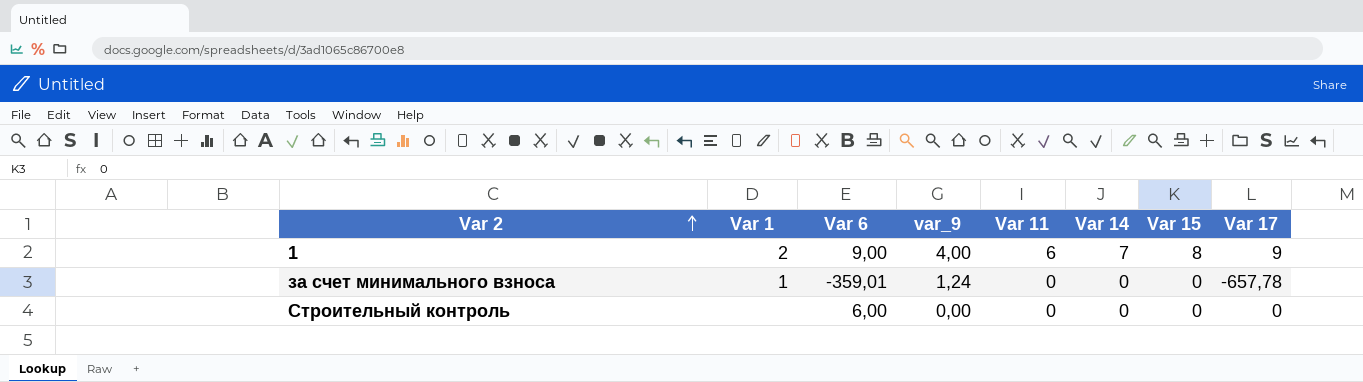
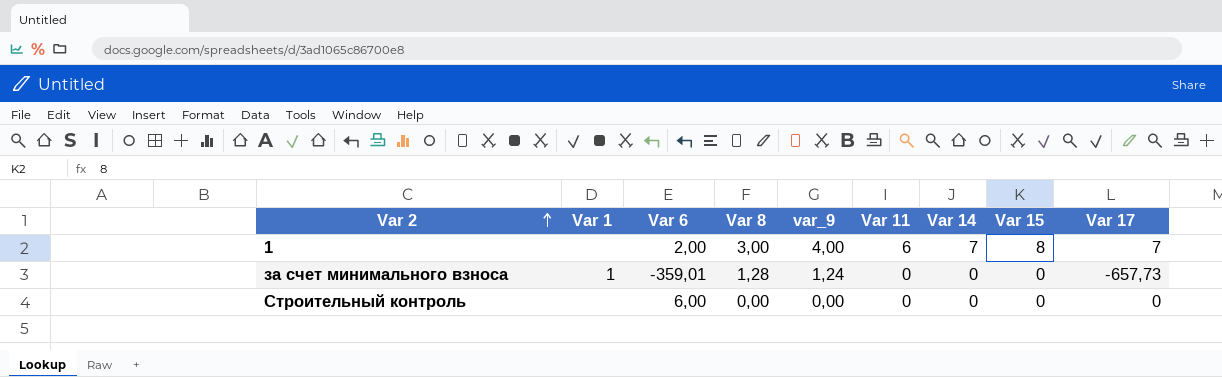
column Var 8 | position: none -> 4
1 | Var 1: 2 -> none
1 | Var 6: 9,00 -> 2,00
1 | Var 17: 9 -> 7
за счет минимального взноса | Var 17: -657,78 -> -657,73

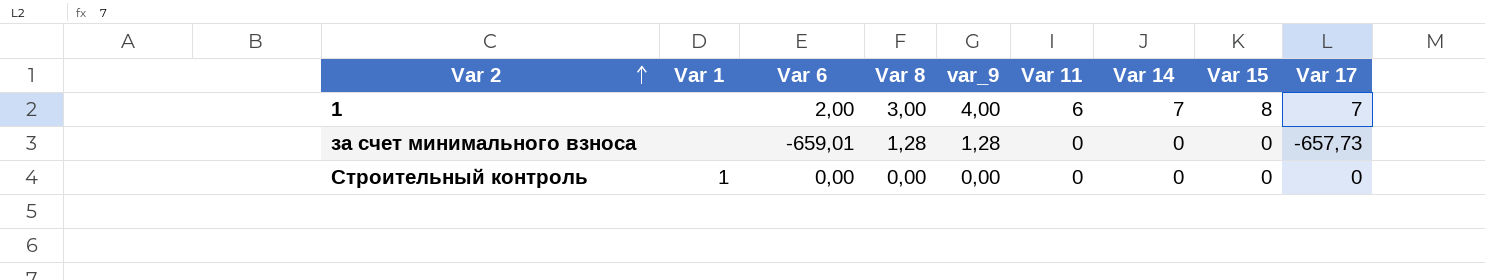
за счет минимального взноса | Var 1: 1 -> none
за счет минимального взноса | Var 6: -359,01 -> -659,01
за счет минимального взноса | var_9: 1,24 -> 1,28
Строительный контроль | Var 1: none -> 1
Строительный контроль | Var 6: 6,00 -> 0,00

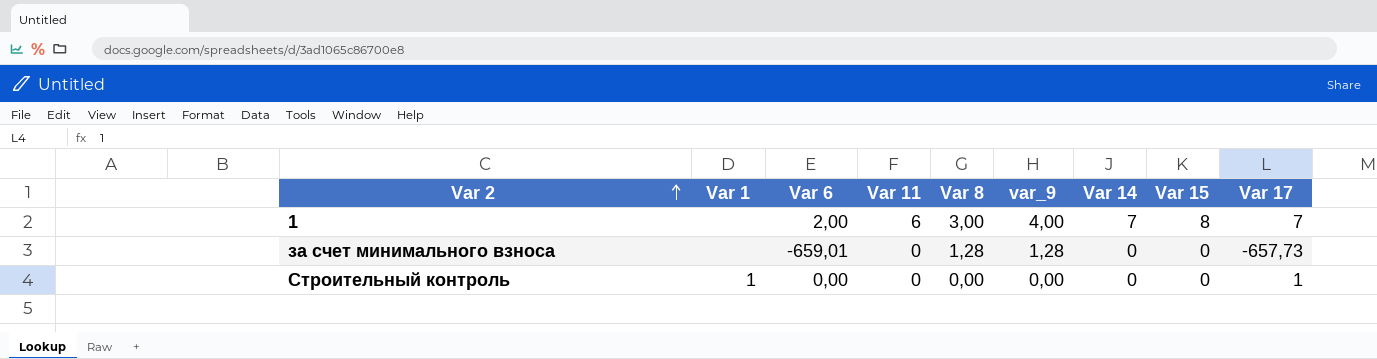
column Var 11 | position: 6 -> 4
Строительный контроль | Var 17: 0 -> 1

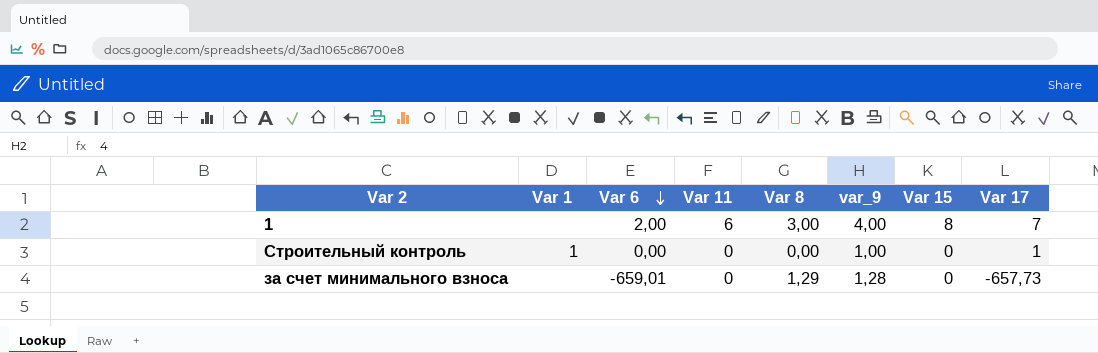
row order: Var 2 ascending -> Var 6 descending
column Var 14 | position: 7 -> none
Строительный контроль | var_9: 0,00 -> 1,00
за счет минимального взноса | Var 8: 1,28 -> 1,29

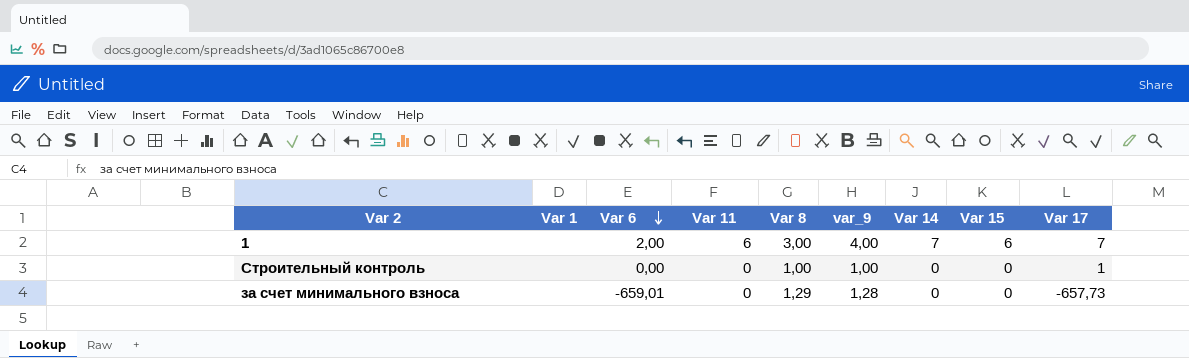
column Var 14 | position: none -> 7
1 | Var 15: 8 -> 6
Строительный контроль | Var 1: 1 -> none
Строительный контроль | Var 8: 0,00 -> 1,00

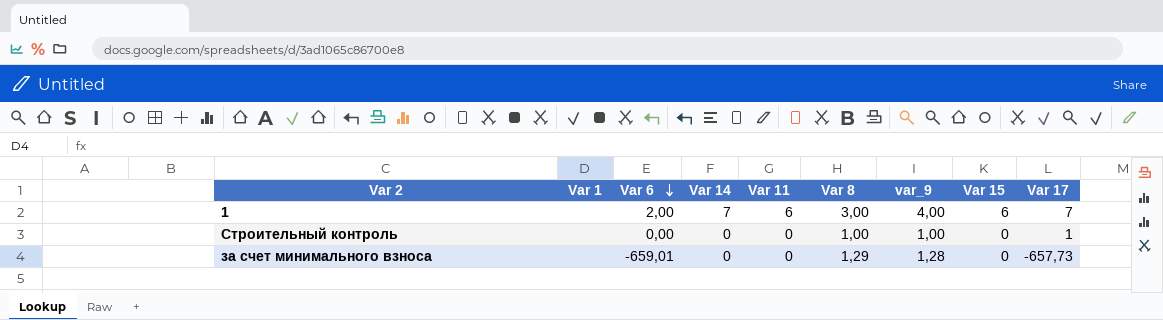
column Var 14 | position: 7 -> 4

